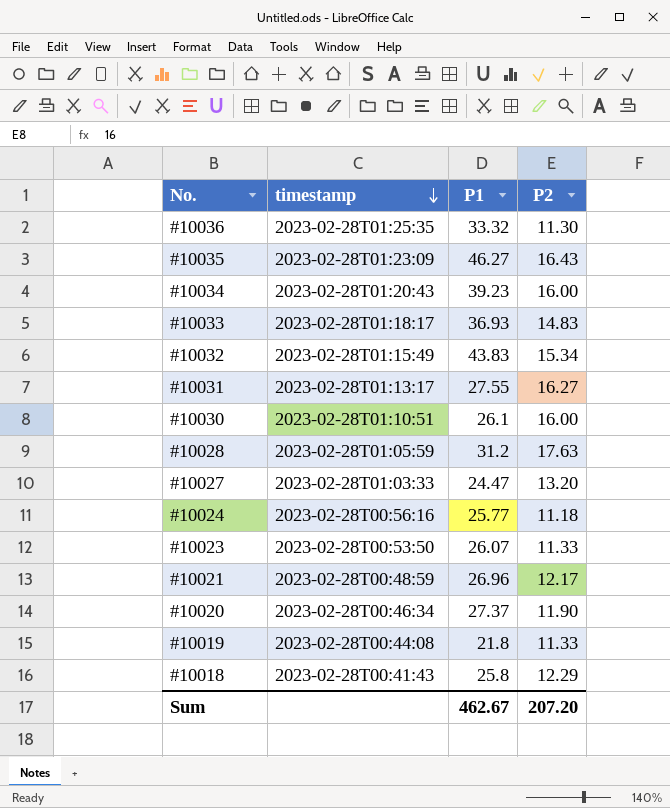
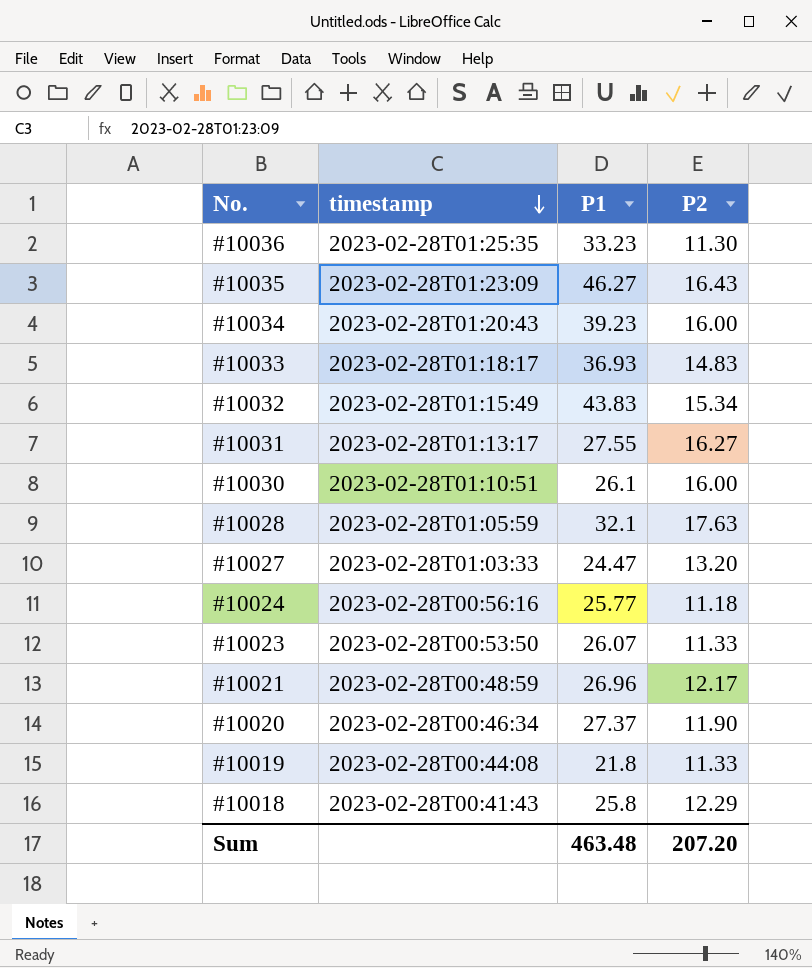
#10036 | P1: 33.32 -> 33.23
#10028 | P1: 31.2 -> 32.1
Sum | P1: 462.67 -> 463.48

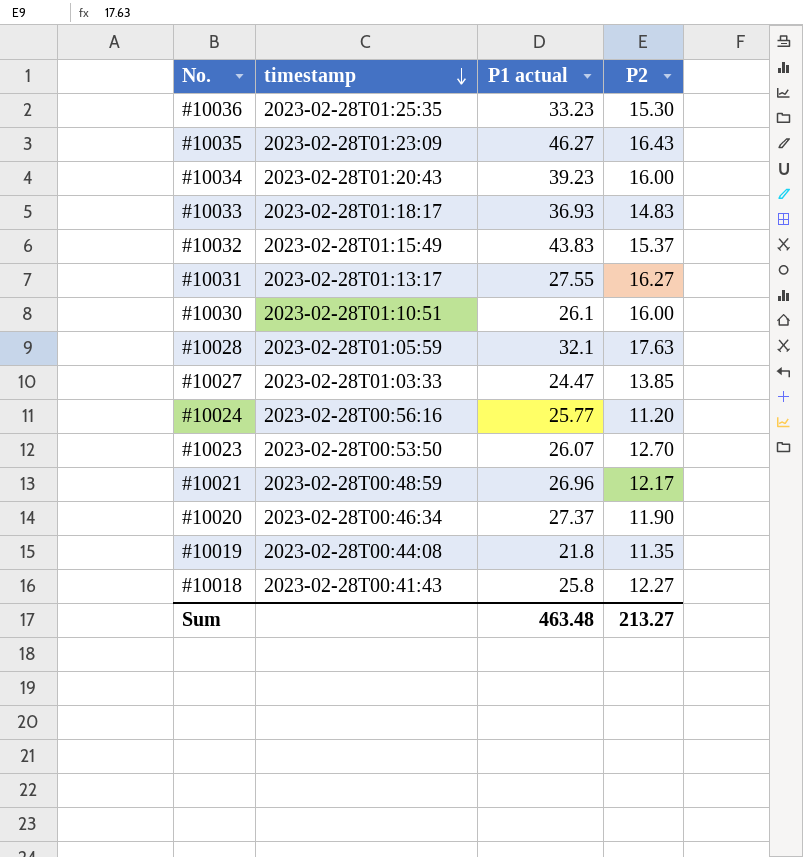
column name: P1 -> P1 actual
#10036 | P2: 11.30 -> 15.30
#10032 | P2: 15.34 -> 15.37
#10027 | P2: 13.20 -> 13.85
#10024 | P2: 11.18 -> 11.20
#10023 | P2: 11.33 -> 12.70
#10019 | P2: 11.33 -> 11.35
#10018 | P2: 12.29 -> 12.27
Sum | P2: 207.20 -> 213.27

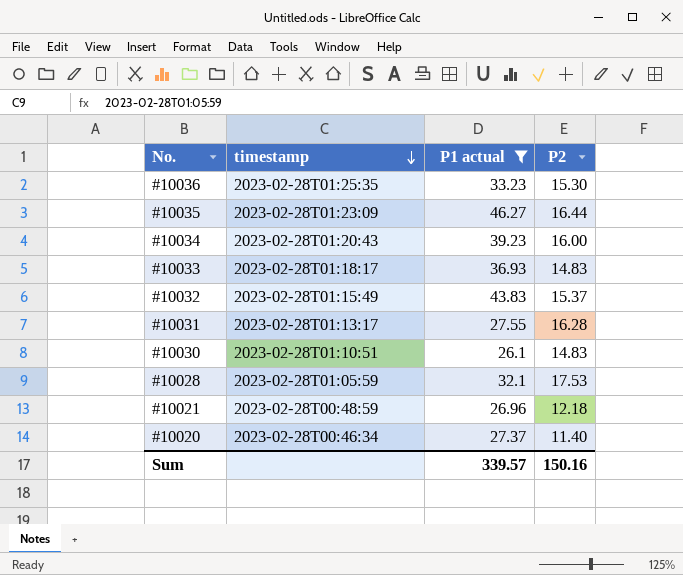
filter: none -> P1 actual >= 26.1
#10035 | P2: 16.43 -> 16.44
#10031 | P2: 16.27 -> 16.28
#10030 | P2: 16.00 -> 14.83
#10028 | P2: 17.63 -> 17.53
#10021 | P2: 12.17 -> 12.18
#10020 | P2: 11.90 -> 11.40
Sum | P1 actual: 463.48 -> 339.57
Sum | P2: 213.27 -> 150.16

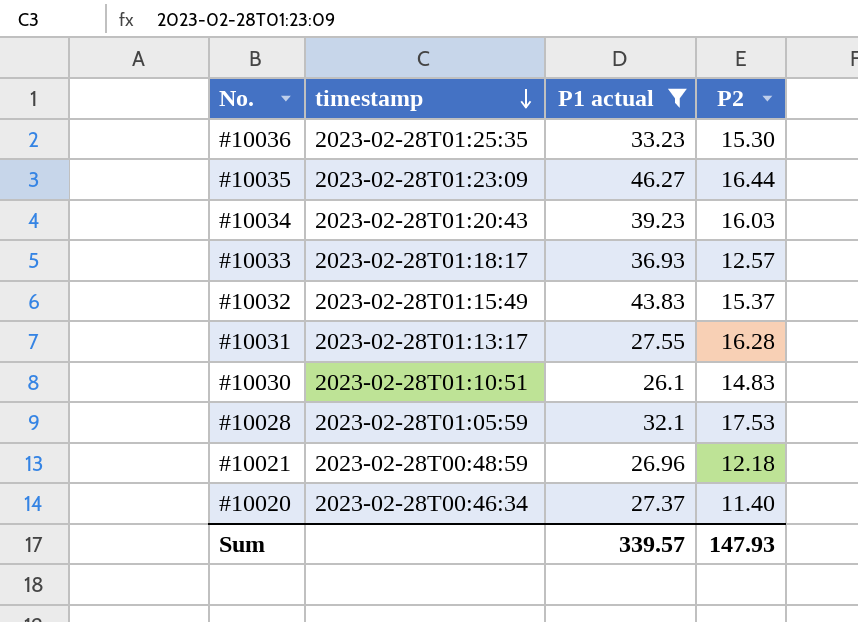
#10034 | P2: 16.00 -> 16.03
#10033 | P2: 14.83 -> 12.57
Sum | P2: 150.16 -> 147.93

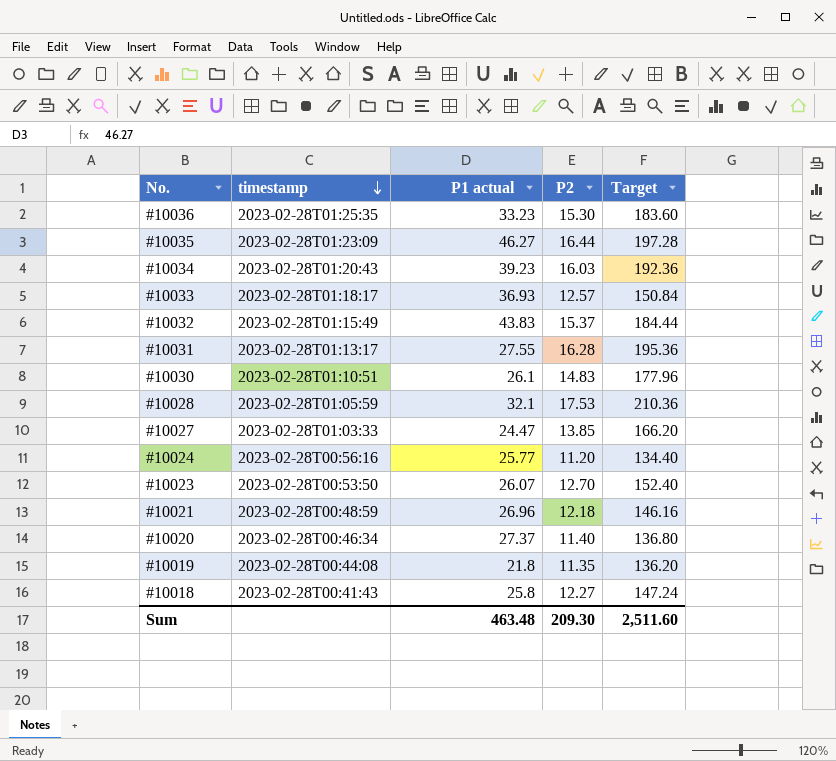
filter: P1 actual >= 26.1 -> none
column Target | formula: none -> [P2] * 12
Sum | P1 actual: 339.57 -> 463.48
Sum | P2: 147.93 -> 209.30

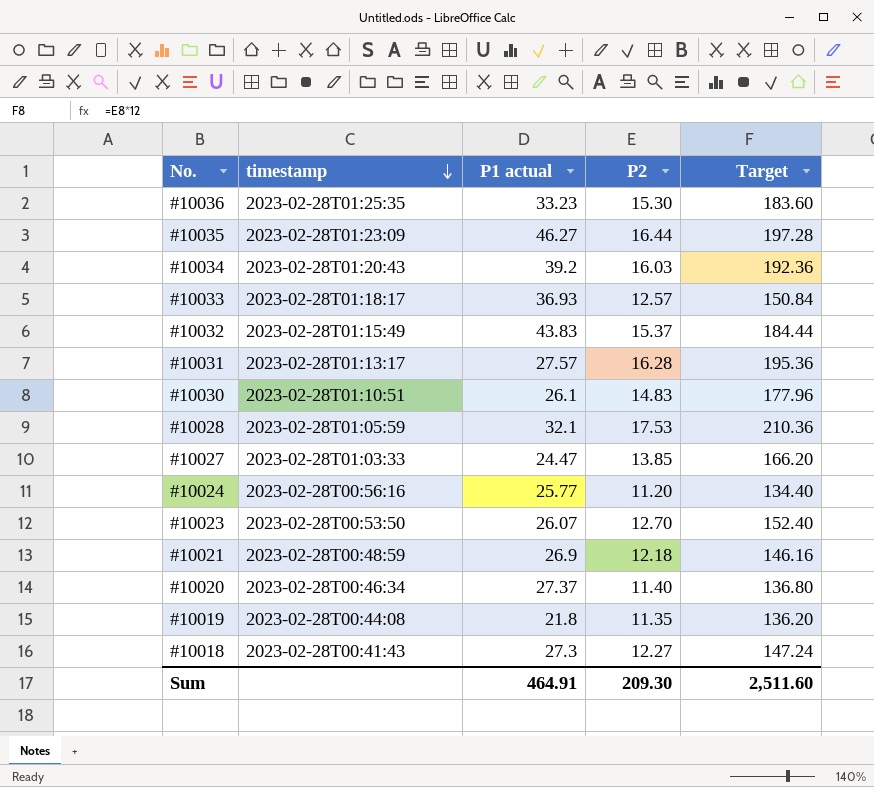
#10034 | P1 actual: 39.23 -> 39.2
#10031 | P1 actual: 27.55 -> 27.57
#10021 | P1 actual: 26.96 -> 26.9
#10018 | P1 actual: 25.8 -> 27.3
Sum | P1 actual: 463.48 -> 464.91

